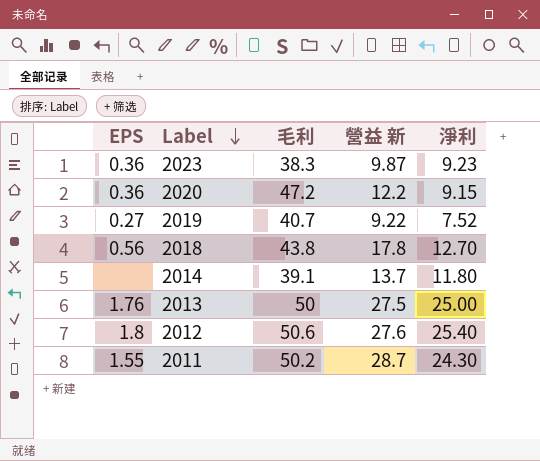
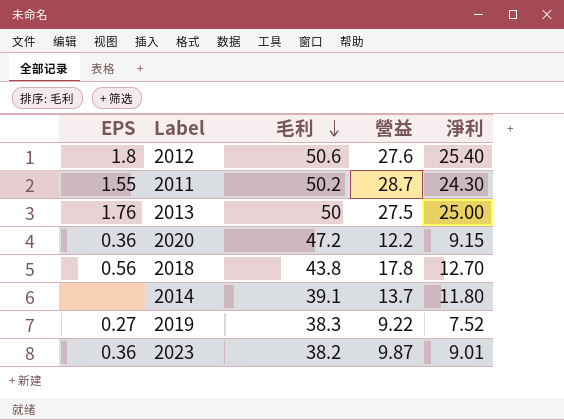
row order: Label descending -> 毛利 descending
column name: 營益 新 -> 營益
2019 | 毛利: 40.7 -> 38.3
2023 | 毛利: 38.3 -> 38.2
2023 | 淨利: 9.23 -> 9.01

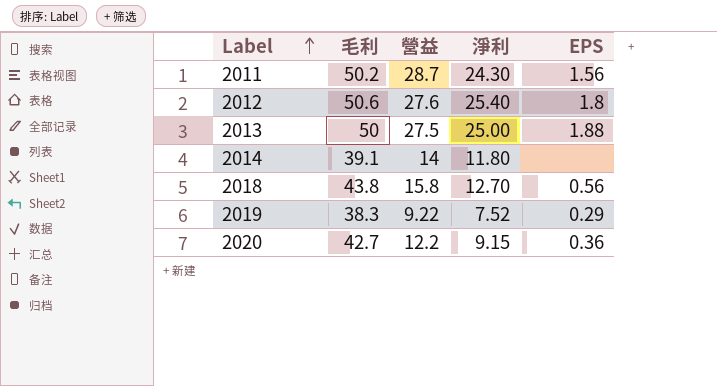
row order: 毛利 descending -> Label ascending
column EPS | position: 1 -> 5
row 2023: 0.36 | 38.2 | 9.87 | 9.01 -> none
2011 | EPS: 1.55 -> 1.56
2013 | EPS: 1.76 -> 1.88
2014 | 營益: 13.7 -> 14
2018 | 營益: 17.8 -> 15.8
2019 | EPS: 0.27 -> 0.29
2020 | 毛利: 47.2 -> 42.7

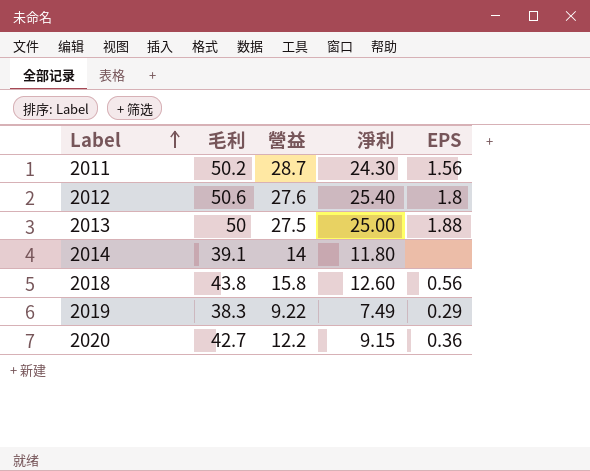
2018 | 淨利: 12.70 -> 12.60
2019 | 淨利: 7.52 -> 7.49

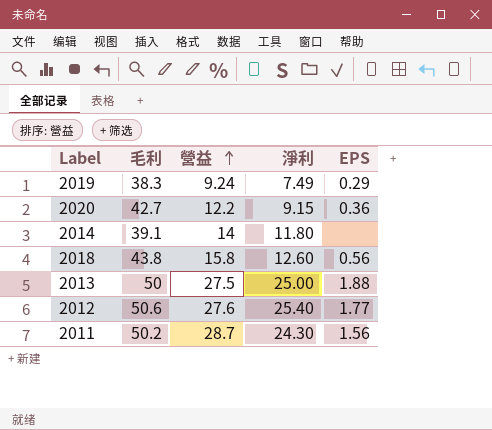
row order: Label ascending -> 營益 ascending
2019 | 營益: 9.22 -> 9.24
2012 | EPS: 1.8 -> 1.77

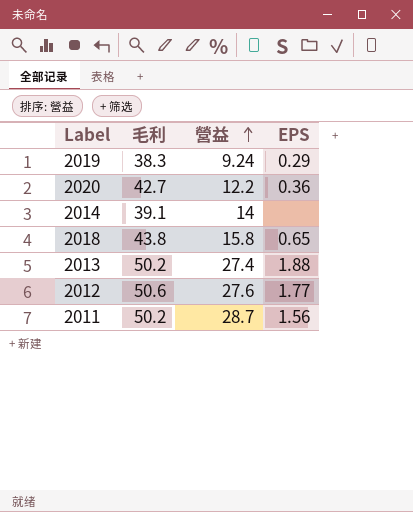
column 淨利 | position: 4 -> none
2018 | EPS: 0.56 -> 0.65
2013 | 毛利: 50 -> 50.2
2013 | 營益: 27.5 -> 27.4

